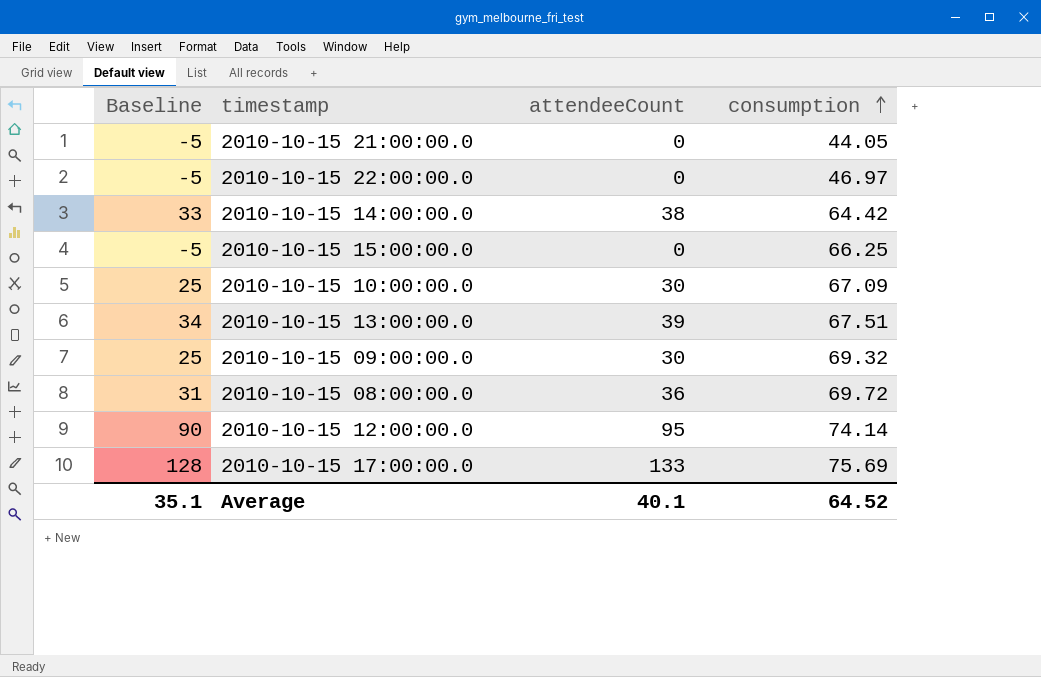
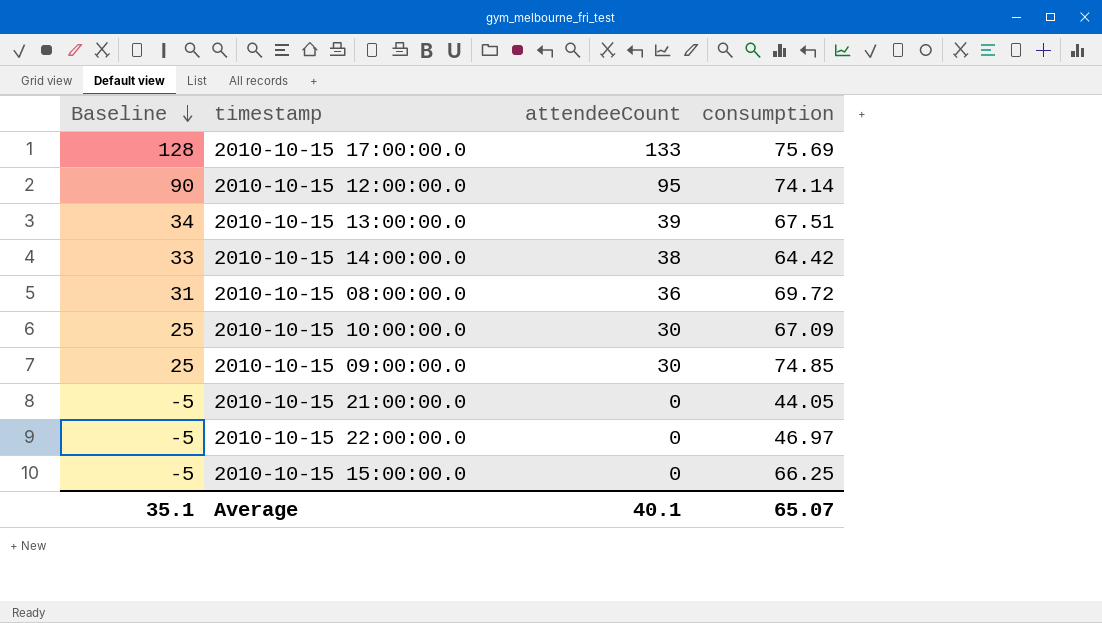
row order: consumption ascending -> Baseline descending
2010-10-15 09:00:00.0 | consumption: 69.32 -> 74.85
Average | consumption: 64.52 -> 65.07

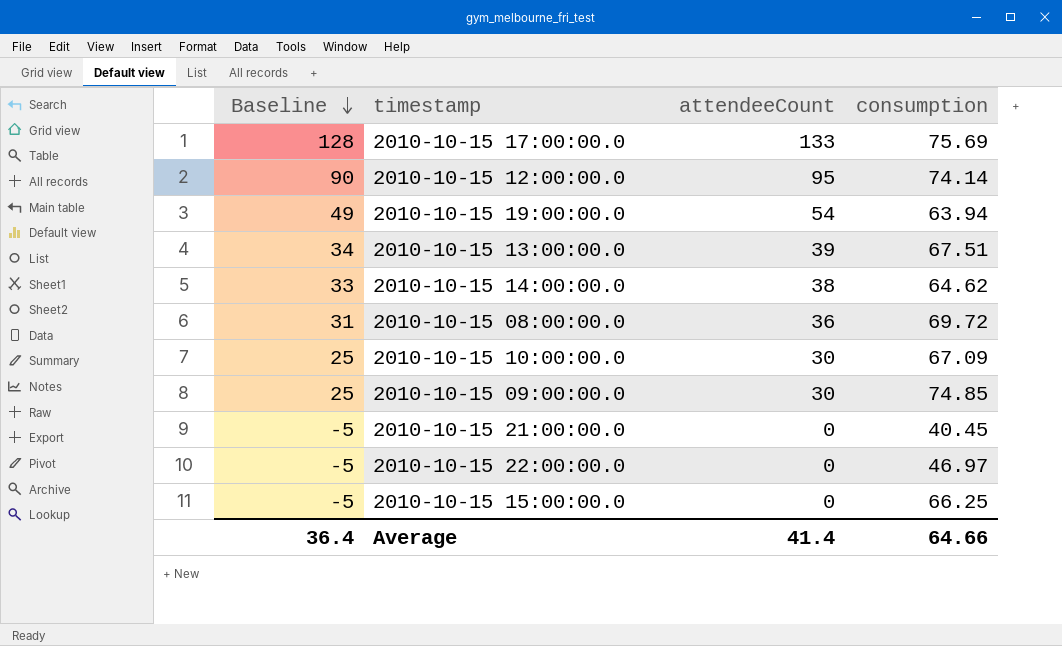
row 2010-10-15 19:00:00.0: none -> 49 | 54 | 63.94
2010-10-15 14:00:00.0 | consumption: 64.42 -> 64.62
2010-10-15 21:00:00.0 | consumption: 44.05 -> 40.45
Average | Baseline: 35.1 -> 36.4
Average | attendeeCount: 40.1 -> 41.4
Average | consumption: 65.07 -> 64.66

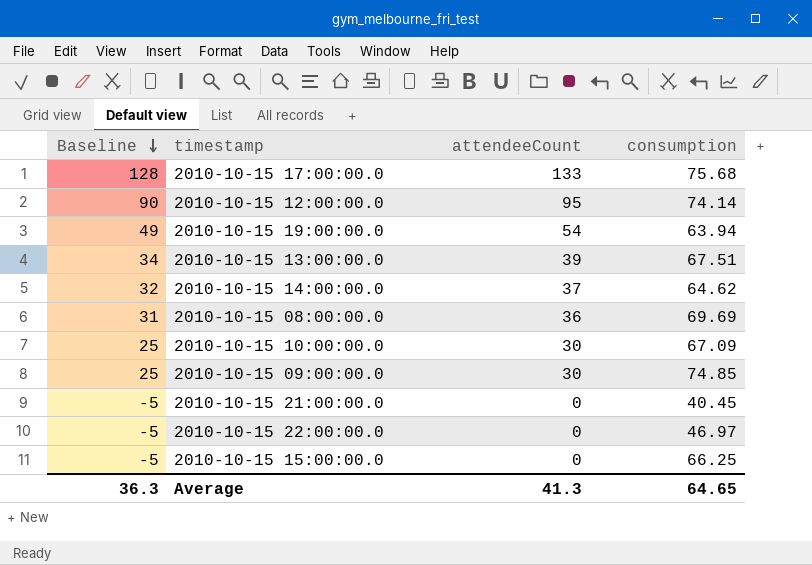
2010-10-15 17:00:00.0 | consumption: 75.69 -> 75.68
2010-10-15 14:00:00.0 | Baseline: 33 -> 32
2010-10-15 14:00:00.0 | attendeeCount: 38 -> 37
2010-10-15 08:00:00.0 | consumption: 69.72 -> 69.69
Average | Baseline: 36.4 -> 36.3
Average | attendeeCount: 41.4 -> 41.3
Average | consumption: 64.66 -> 64.65

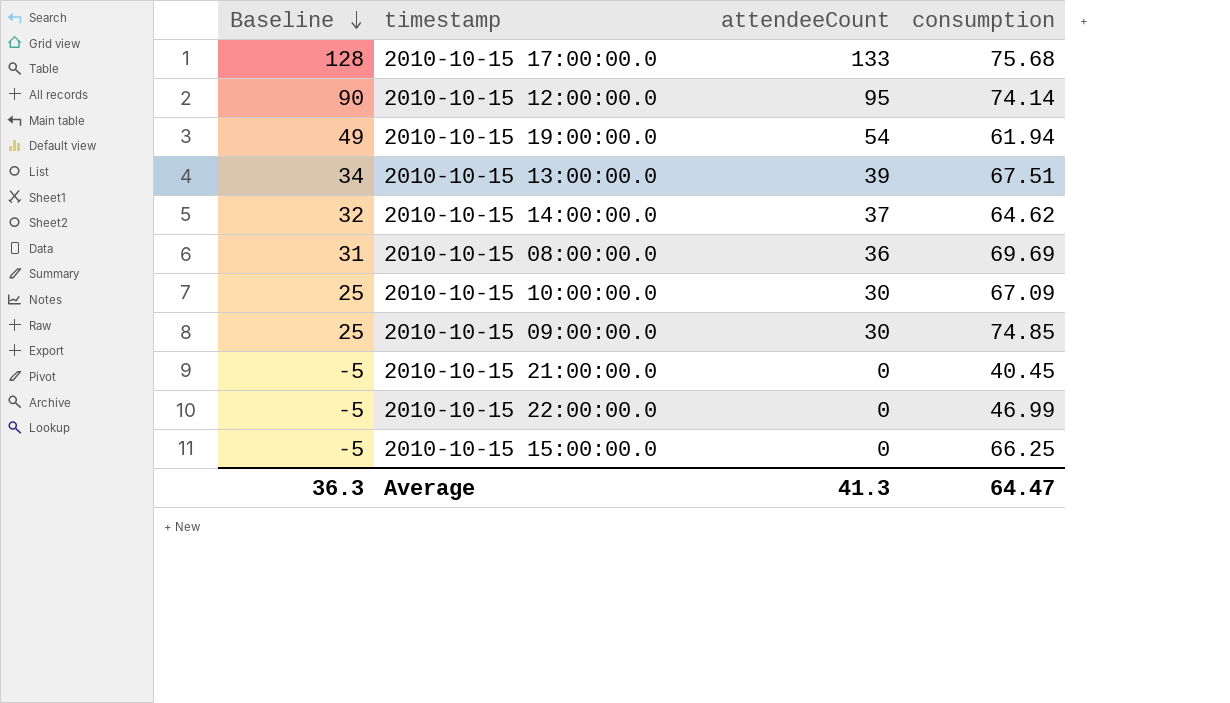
2010-10-15 19:00:00.0 | consumption: 63.94 -> 61.94
2010-10-15 22:00:00.0 | consumption: 46.97 -> 46.99
Average | consumption: 64.65 -> 64.47

